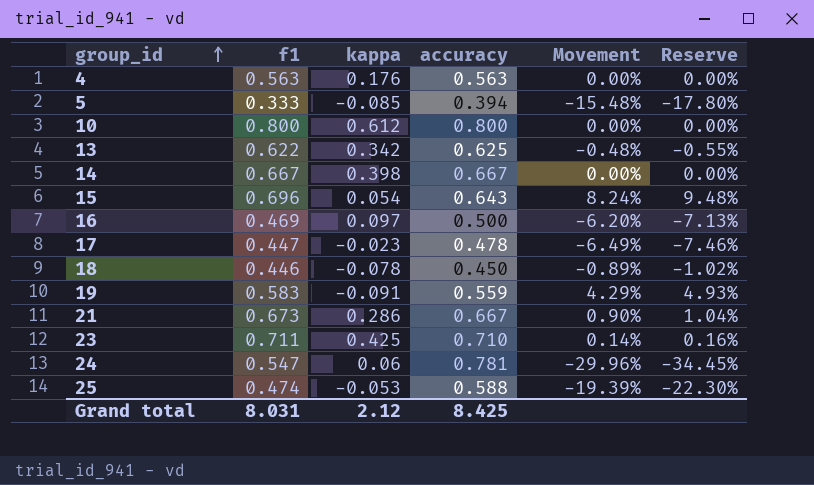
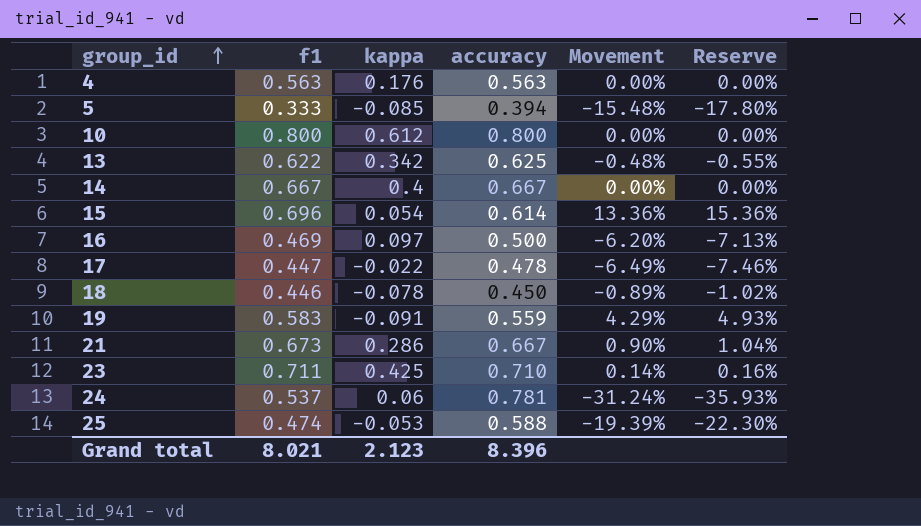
14 | kappa: 0.398 -> 0.4
15 | accuracy: 0.643 -> 0.614
15 | Movement: 8.24% -> 13.36%
15 | Reserve: 9.48% -> 15.36%
17 | kappa: -0.023 -> -0.022
24 | f1: 0.547 -> 0.537
24 | Movement: -29.96% -> -31.24%
24 | Reserve: -34.45% -> -35.93%
Grand total | f1: 8.031 -> 8.021
Grand total | kappa: 2.12 -> 2.123
Grand total | accuracy: 8.425 -> 8.396

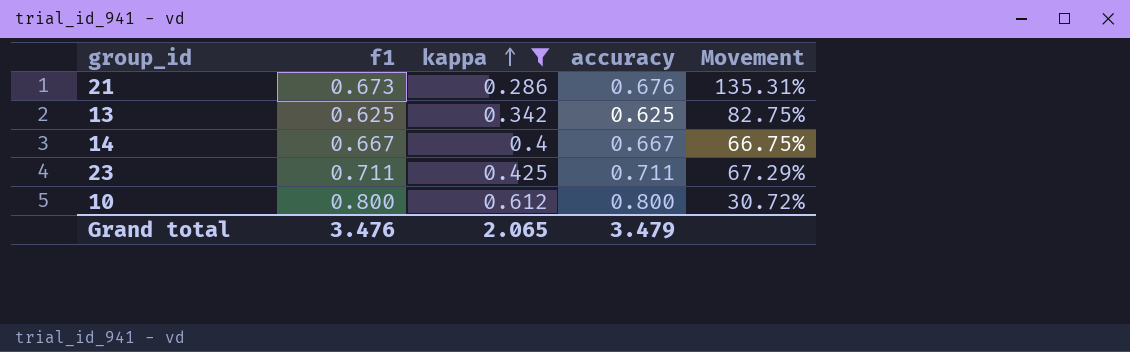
filter: none -> kappa >= 0.286
row order: group_id ascending -> kappa ascending
column Reserve | formula: [Movement] * 1.15 -> none
column Movement | formula: ([f1] - [accuracy]) / [accuracy] -> ([f1] - [kappa]) / [kappa]
21 | accuracy: 0.667 -> 0.676
13 | f1: 0.622 -> 0.625
23 | accuracy: 0.710 -> 0.711
Grand total | f1: 8.021 -> 3.476
Grand total | kappa: 2.123 -> 2.065
Grand total | accuracy: 8.396 -> 3.479

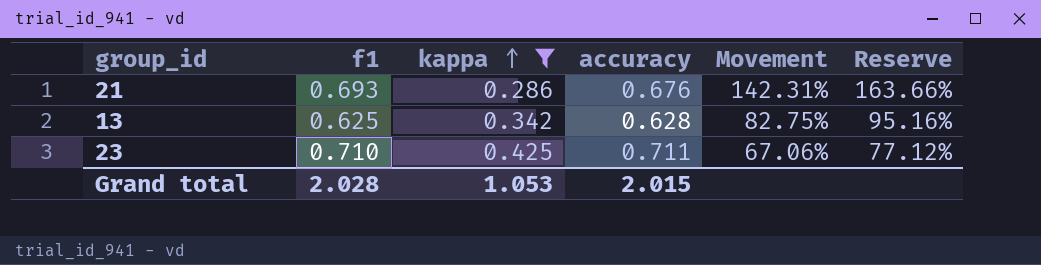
column Reserve | formula: none -> [Movement] * 1.15
row 14: 0.667 | 0.4 | 0.667 | 66.75% -> none
row 10: 0.800 | 0.612 | 0.800 | 30.72% -> none
21 | f1: 0.673 -> 0.693
21 | Movement: 135.31% -> 142.31%
13 | accuracy: 0.625 -> 0.628
23 | f1: 0.711 -> 0.710
23 | Movement: 67.29% -> 67.06%
Grand total | f1: 3.476 -> 2.028
Grand total | kappa: 2.065 -> 1.053
Grand total | accuracy: 3.479 -> 2.015

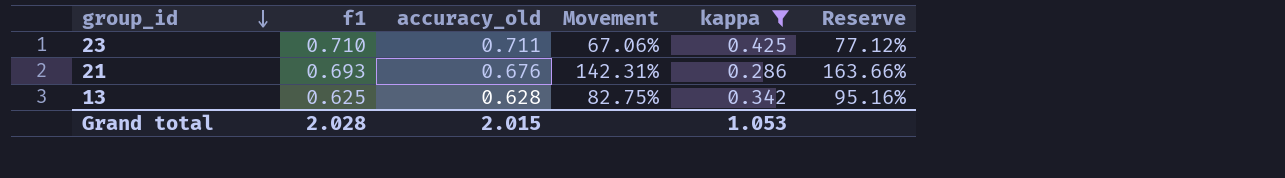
row order: kappa ascending -> group_id descending
column name: accuracy -> accuracy_old
column kappa | position: 3 -> 5

